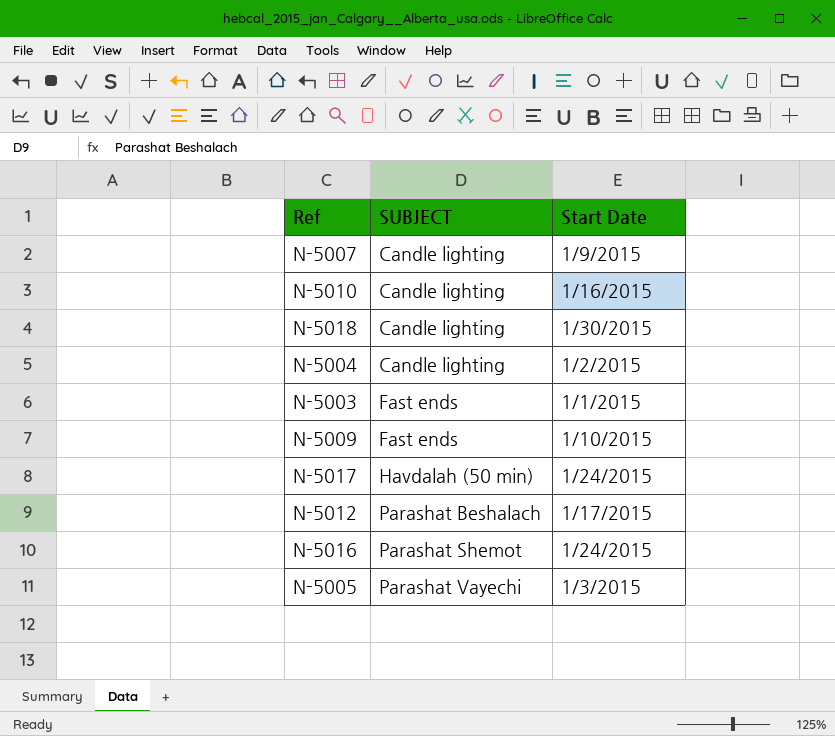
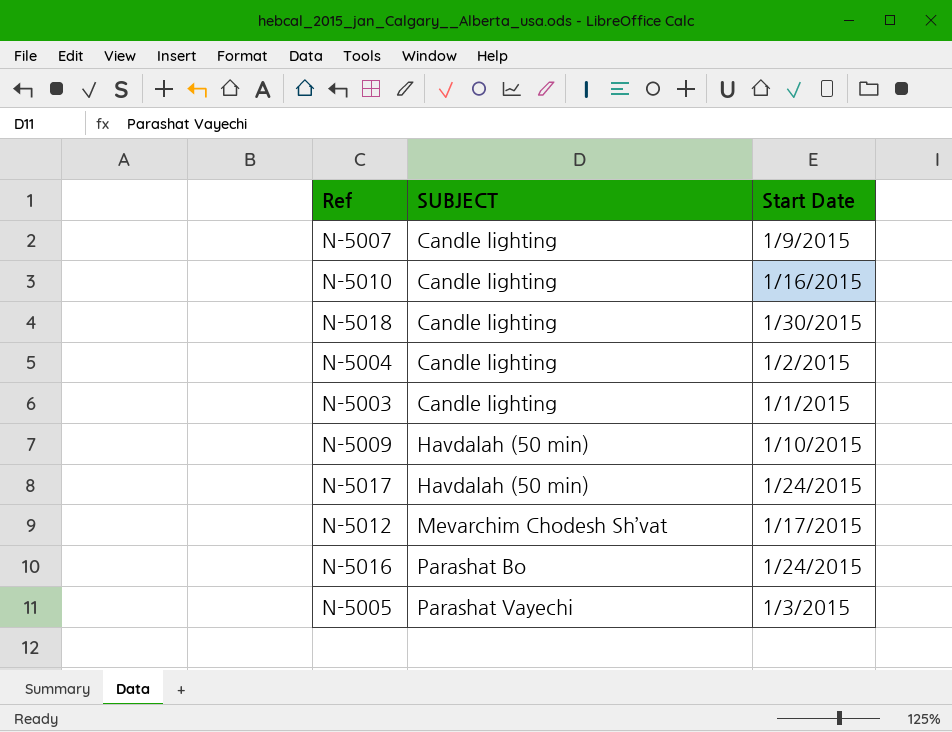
N-5003 | SUBJECT: Fast ends -> Candle lighting
N-5009 | SUBJECT: Fast ends -> Havdalah (50 min)
N-5012 | SUBJECT: Parashat Beshalach -> Mevarchim Chodesh Sh’vat
N-5016 | SUBJECT: Parashat Shemot -> Parashat Bo

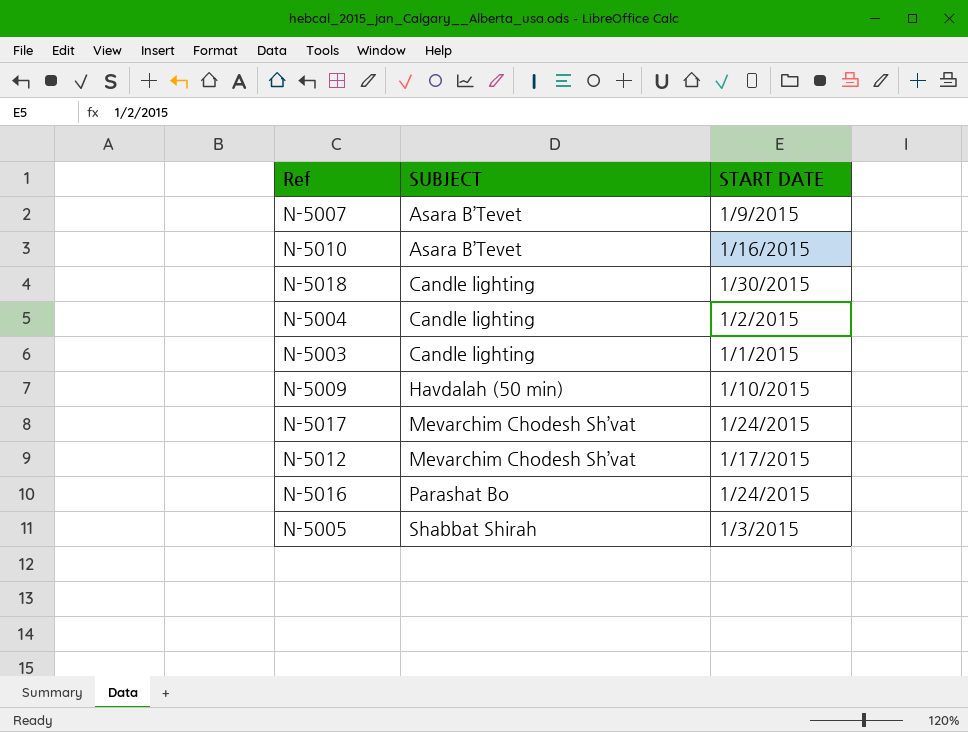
column name: Start Date -> START DATE
N-5007 | SUBJECT: Candle lighting -> Asara B’Tevet
N-5010 | SUBJECT: Candle lighting -> Asara B’Tevet
N-5017 | SUBJECT: Havdalah (50 min) -> Mevarchim Chodesh Sh’vat
N-5005 | SUBJECT: Parashat Vayechi -> Shabbat Shirah

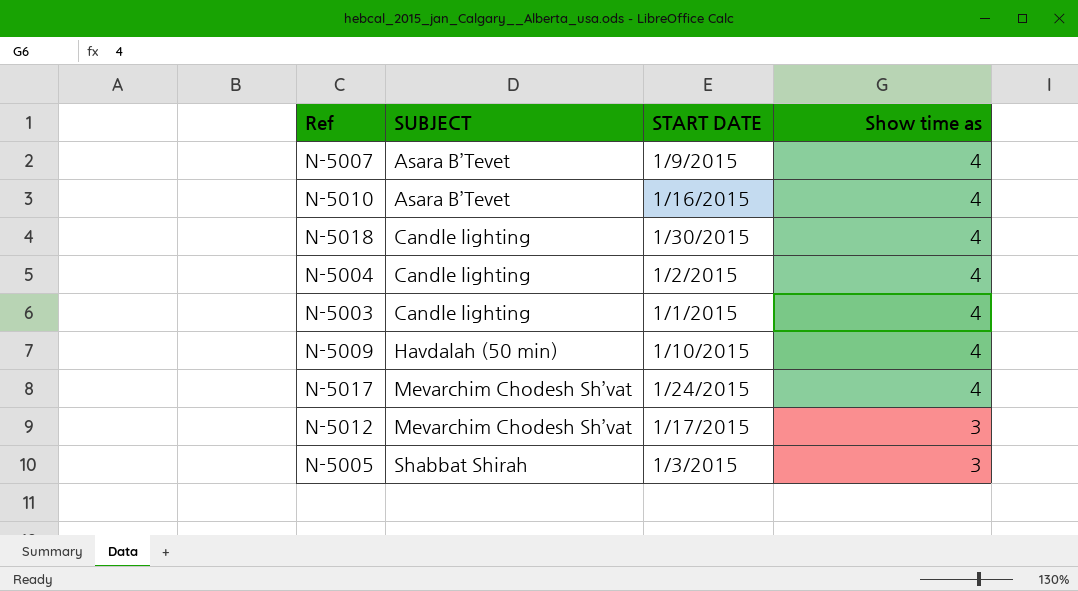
column Show time as | position: none -> 4
row N-5016: Parashat Bo | 1/24/2015 -> none

